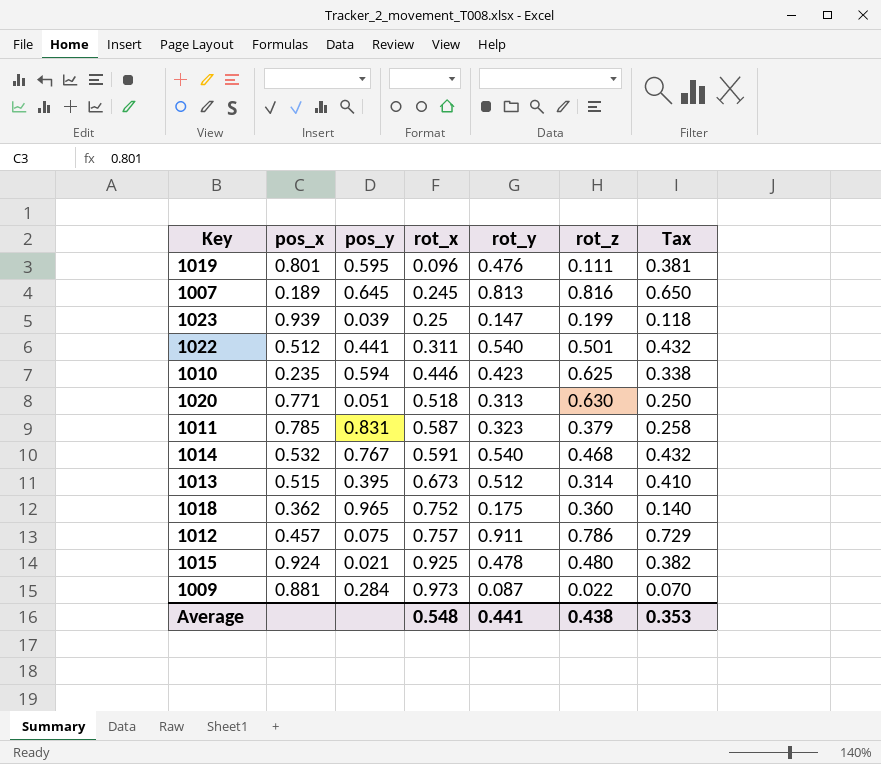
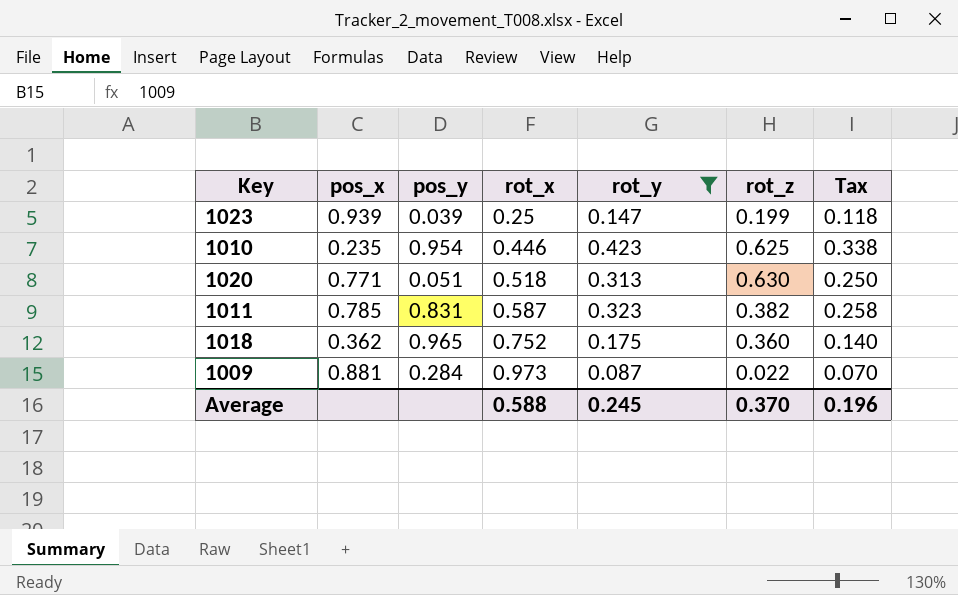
filter: none -> rot_y <= 0.423
1010 | pos_y: 0.594 -> 0.954
1011 | rot_z: 0.379 -> 0.382
Average | rot_x: 0.548 -> 0.588
Average | rot_y: 0.441 -> 0.245
Average | rot_z: 0.438 -> 0.370
Average | Tax: 0.353 -> 0.196

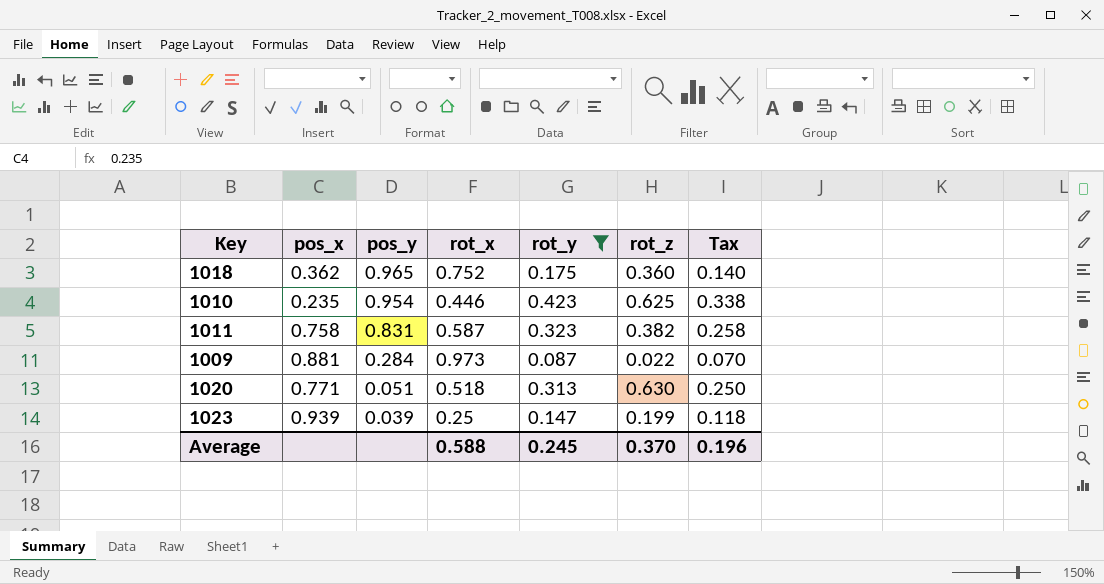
row order: rot_x ascending -> pos_y descending
1011 | pos_x: 0.785 -> 0.758

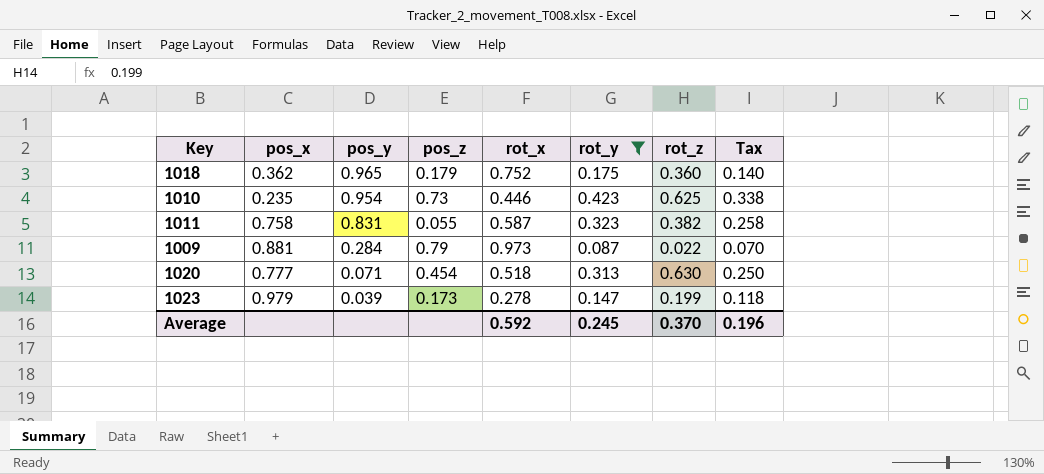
column pos_z | position: none -> 4
1020 | pos_x: 0.771 -> 0.777
1020 | pos_y: 0.051 -> 0.071
1023 | pos_x: 0.939 -> 0.979
1023 | rot_x: 0.25 -> 0.278
Average | rot_x: 0.588 -> 0.592

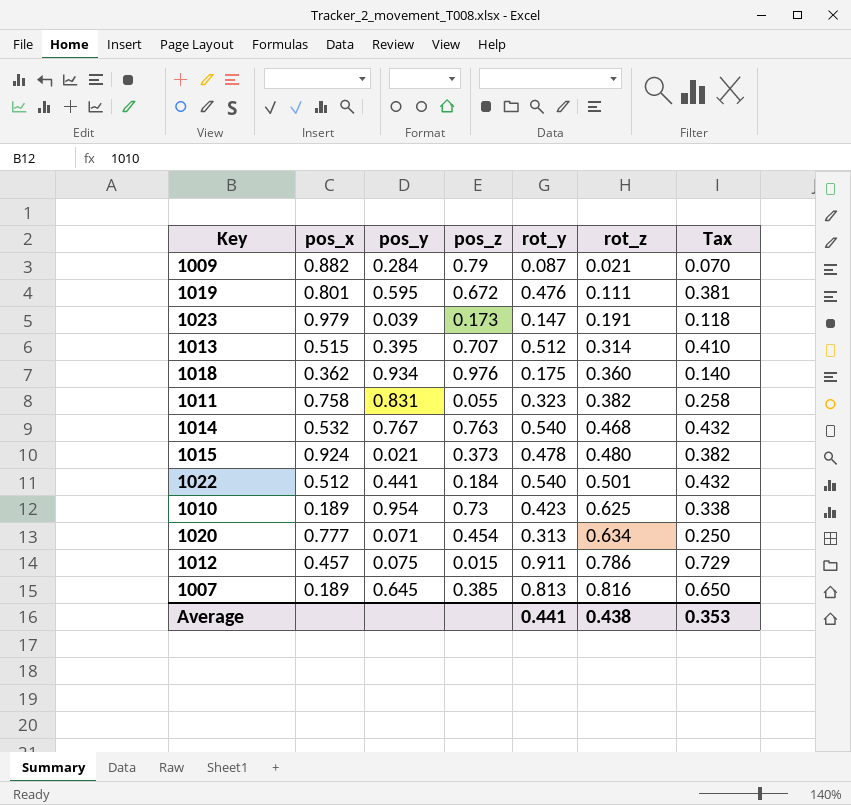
filter: rot_y <= 0.423 -> none
row order: pos_y descending -> rot_z ascending
column rot_x | position: 5 -> none
1009 | pos_x: 0.881 -> 0.882
1009 | rot_z: 0.022 -> 0.021
1023 | rot_z: 0.199 -> 0.191
1018 | pos_y: 0.965 -> 0.934
1018 | pos_z: 0.179 -> 0.976
1010 | pos_x: 0.235 -> 0.189
1020 | rot_z: 0.630 -> 0.634
Average | rot_y: 0.245 -> 0.441
Average | rot_z: 0.370 -> 0.438
Average | Tax: 0.196 -> 0.353

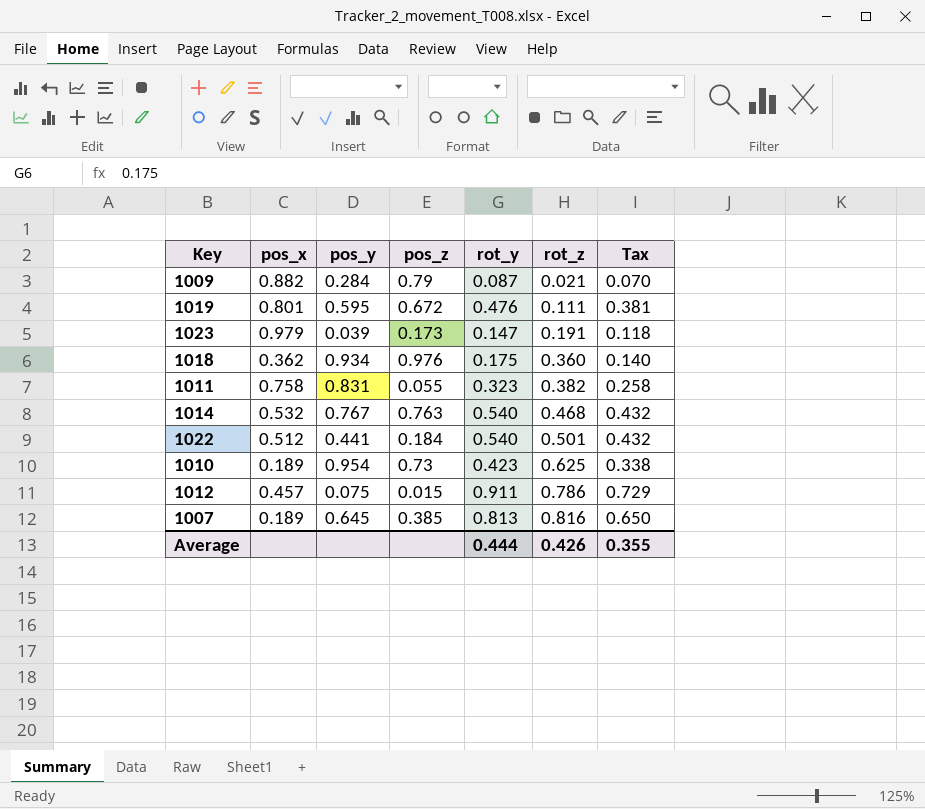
row 1013: 0.515 | 0.395 | 0.707 | 0.512 | 0.314 | 0.410 -> none
row 1015: 0.924 | 0.021 | 0.373 | 0.478 | 0.480 | 0.382 -> none
row 1020: 0.777 | 0.071 | 0.454 | 0.313 | 0.634 | 0.250 -> none
Average | rot_y: 0.441 -> 0.444
Average | rot_z: 0.438 -> 0.426
Average | Tax: 0.353 -> 0.355

